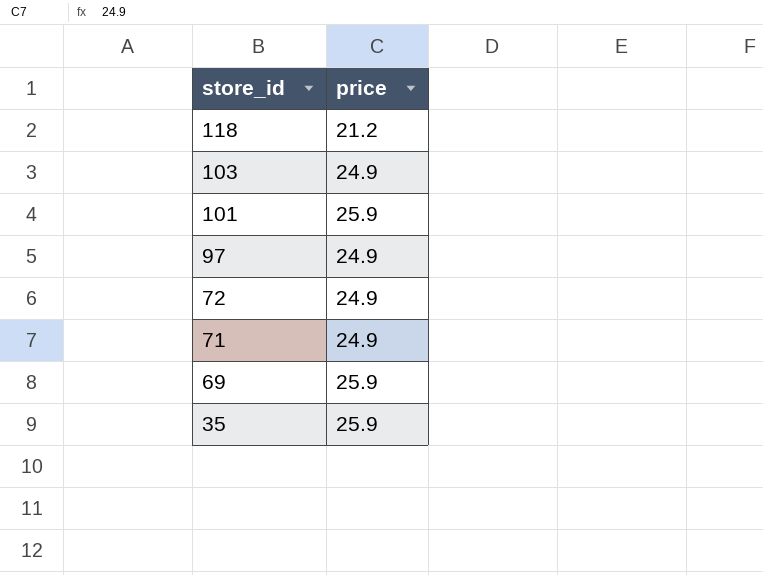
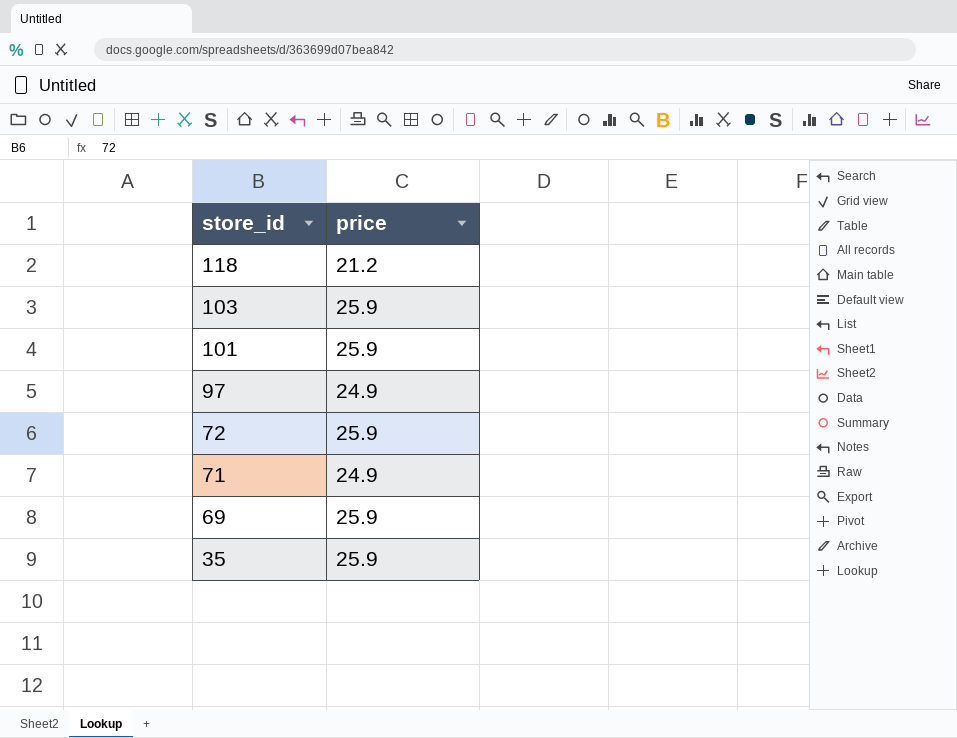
103 | price: 24.9 -> 25.9
72 | price: 24.9 -> 25.9

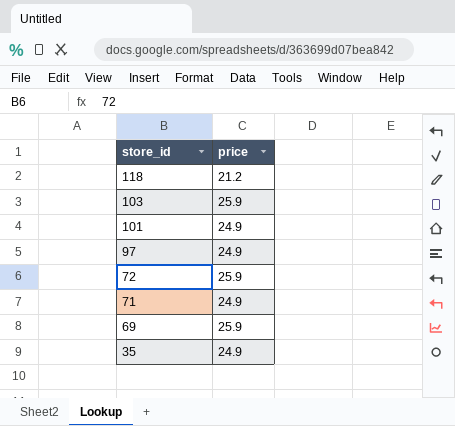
101 | price: 25.9 -> 24.9
35 | price: 25.9 -> 24.9

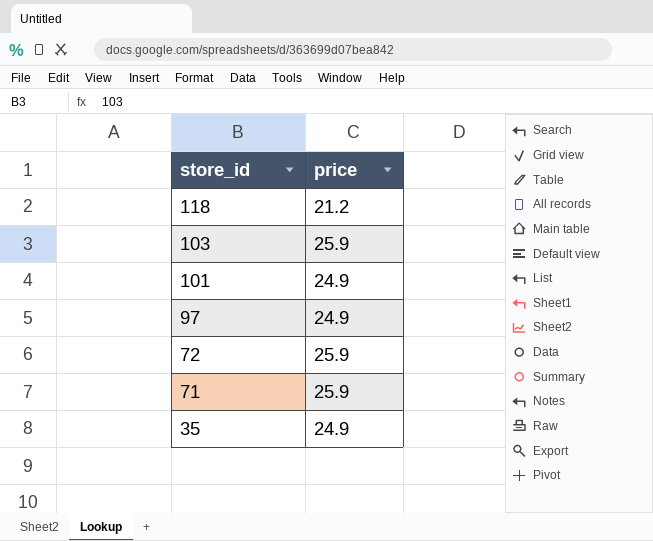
row 69: 25.9 -> none
71 | price: 24.9 -> 25.9

